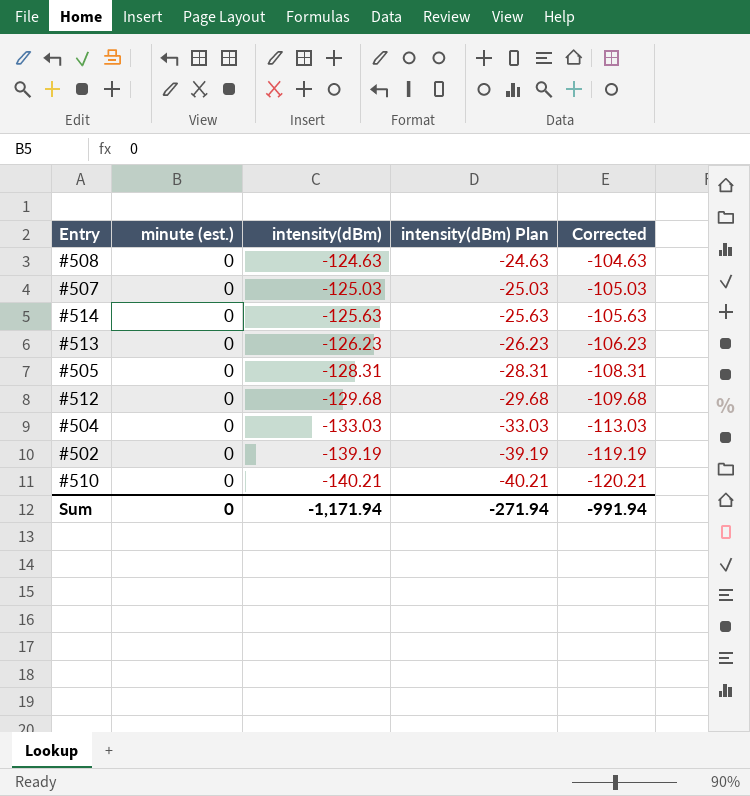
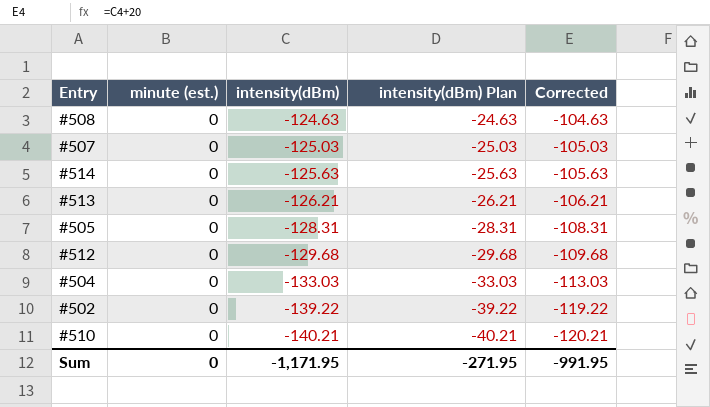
#513 | intensity(dBm): -126.23 -> -126.21
#513 | intensity(dBm) Plan: -26.23 -> -26.21
#513 | Corrected: -106.23 -> -106.21
#502 | intensity(dBm): -139.19 -> -139.22
#502 | intensity(dBm) Plan: -39.19 -> -39.22
#502 | Corrected: -119.19 -> -119.22
Sum | intensity(dBm): -1,171.94 -> -1,171.95
Sum | intensity(dBm) Plan: -271.94 -> -271.95
Sum | Corrected: -991.94 -> -991.95

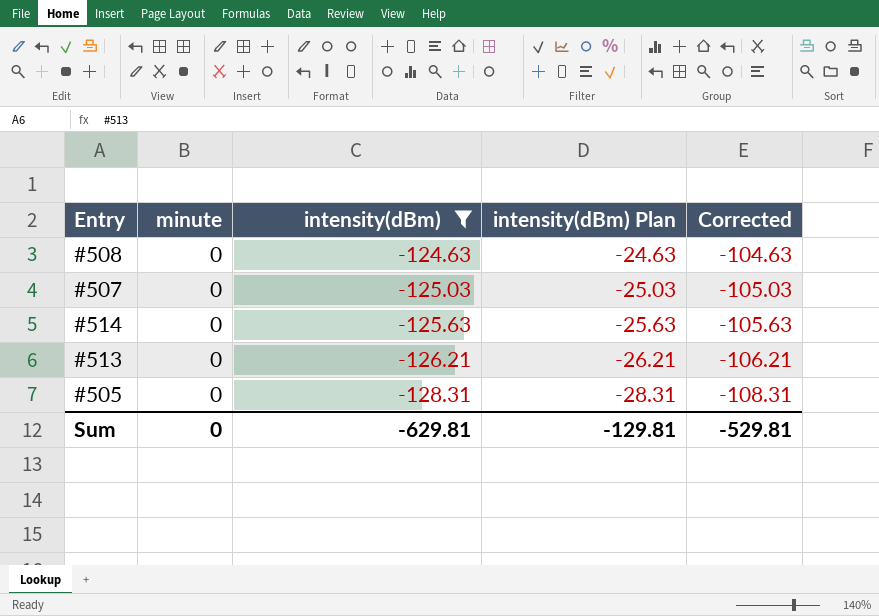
filter: none -> intensity(dBm) >= -128.31
column name: minute (est.) -> minute
Sum | intensity(dBm): -1,171.95 -> -629.81
Sum | intensity(dBm) Plan: -271.95 -> -129.81
Sum | Corrected: -991.95 -> -529.81

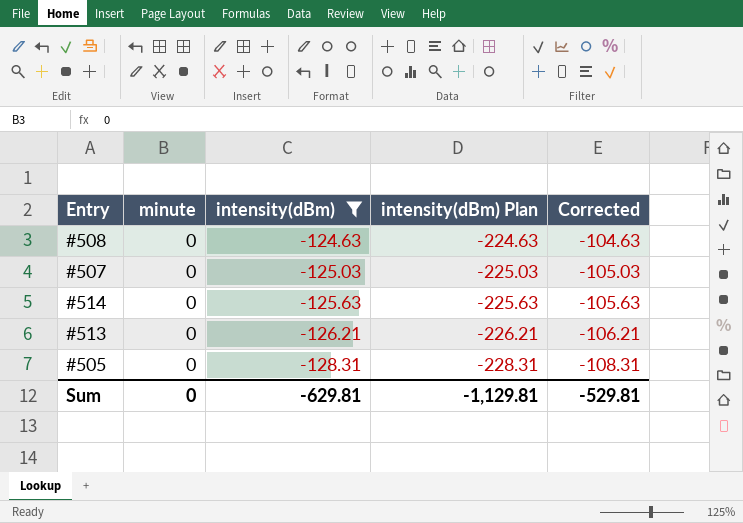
column intensity(dBm) Plan | formula: [intensity(dBm)] + 100 -> [intensity(dBm)] - 100
Sum | intensity(dBm) Plan: -129.81 -> -1,129.81

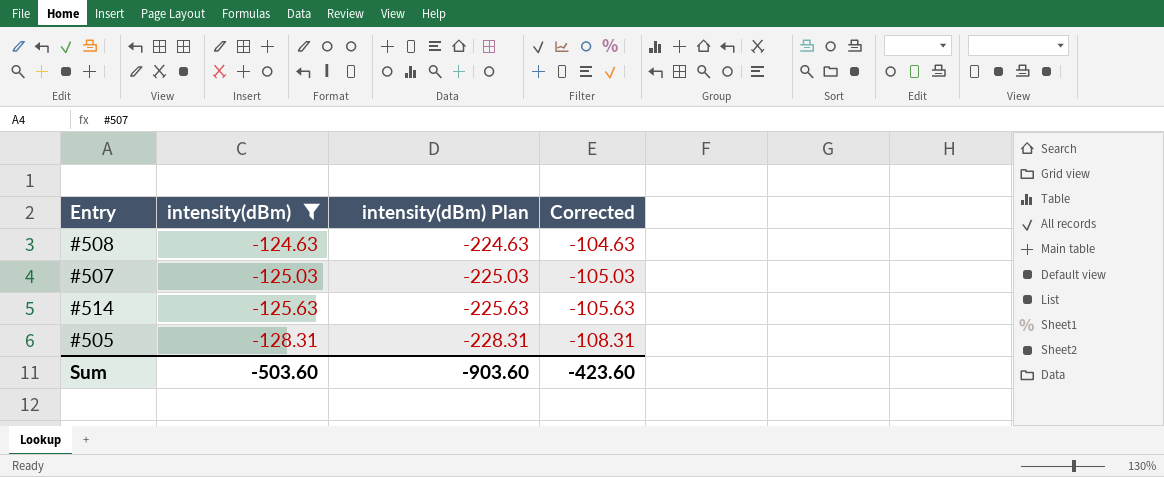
column minute | position: 2 -> none
row #513: 0 | -126.21 | -226.21 | -106.21 -> none
Sum | intensity(dBm): -629.81 -> -503.60
Sum | intensity(dBm) Plan: -1,129.81 -> -903.60
Sum | Corrected: -529.81 -> -423.60

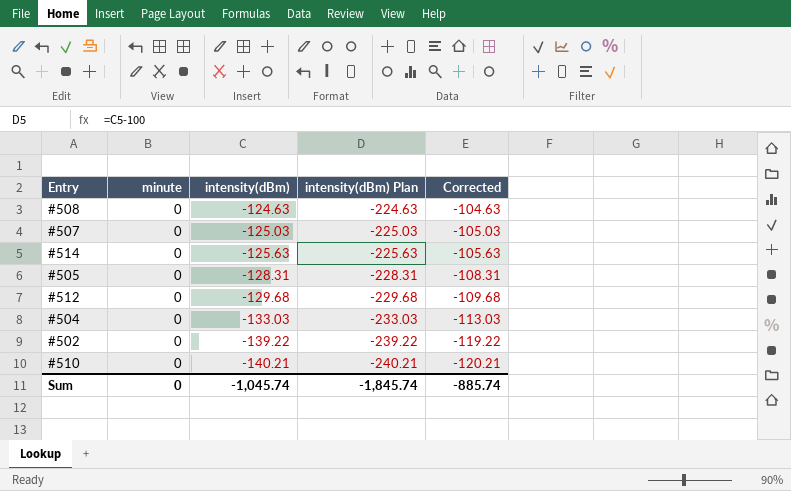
filter: intensity(dBm) >= -128.31 -> none
column minute | position: none -> 2
Sum | intensity(dBm): -503.60 -> -1,045.74
Sum | intensity(dBm) Plan: -903.60 -> -1,845.74
Sum | Corrected: -423.60 -> -885.74

